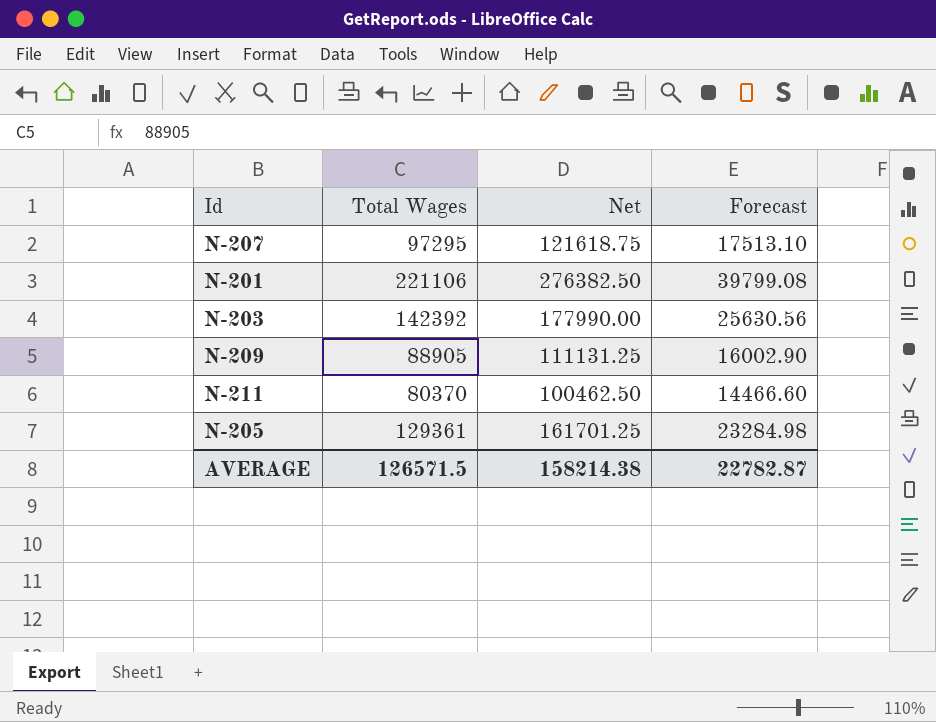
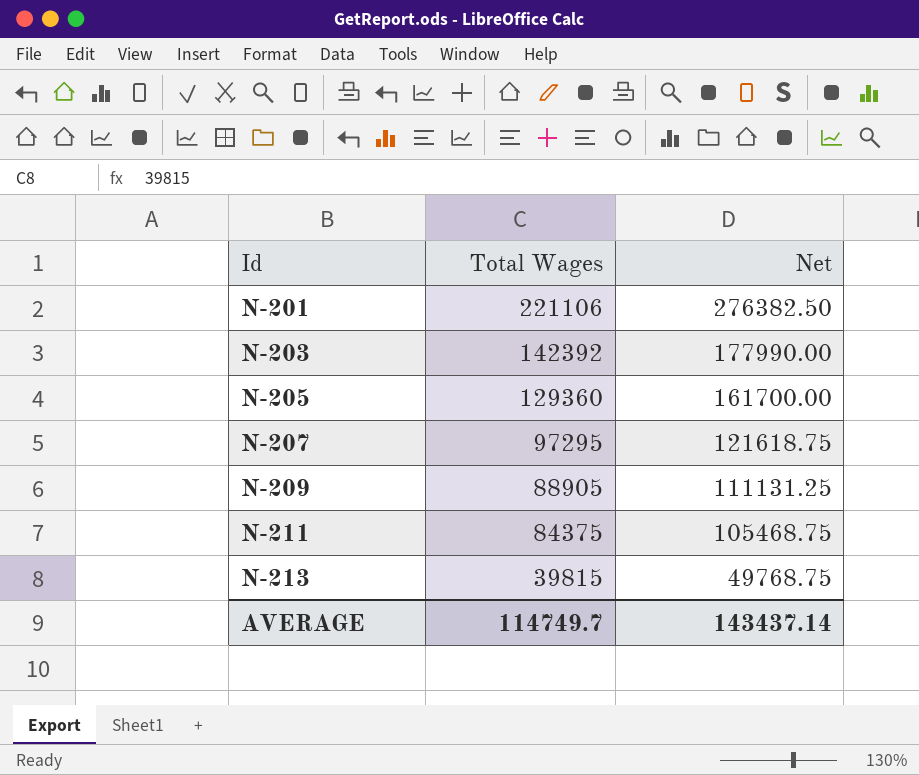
row order: none -> Id ascending
column Forecast | formula: [Total Wages] * 0.18 -> none
N-205 | Total Wages: 129361 -> 129360
N-205 | Net: 161701.25 -> 161700.00
N-211 | Total Wages: 80370 -> 84375
N-211 | Net: 100462.50 -> 105468.75
row N-213: none -> 39815 | 49768.75
AVERAGE | Total Wages: 126571.5 -> 114749.7
AVERAGE | Net: 158214.38 -> 143437.14

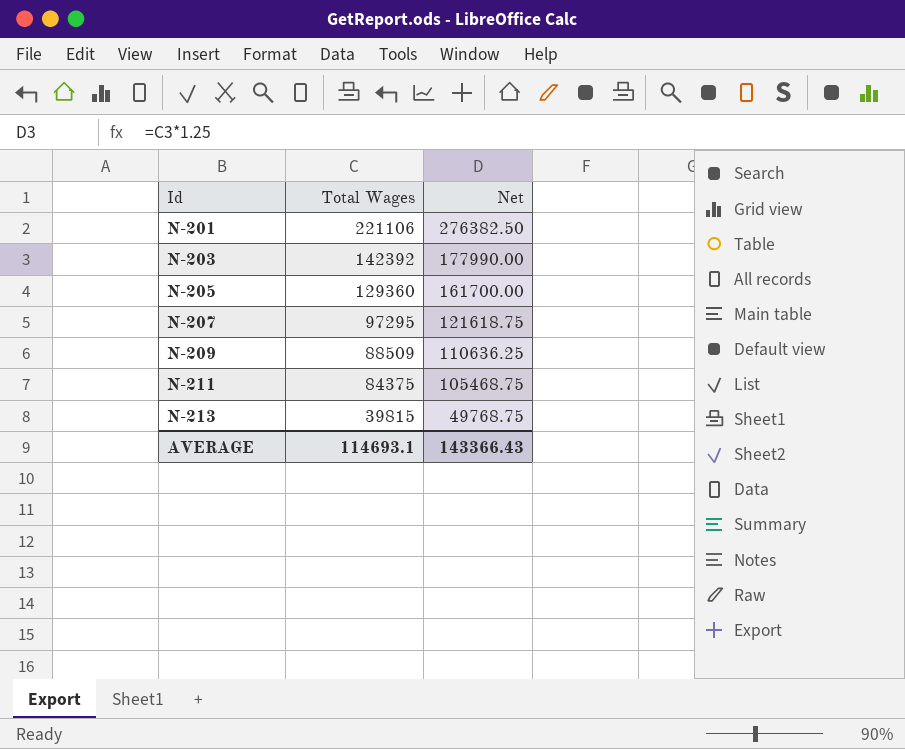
N-209 | Total Wages: 88905 -> 88509
N-209 | Net: 111131.25 -> 110636.25
AVERAGE | Total Wages: 114749.7 -> 114693.1
AVERAGE | Net: 143437.14 -> 143366.43

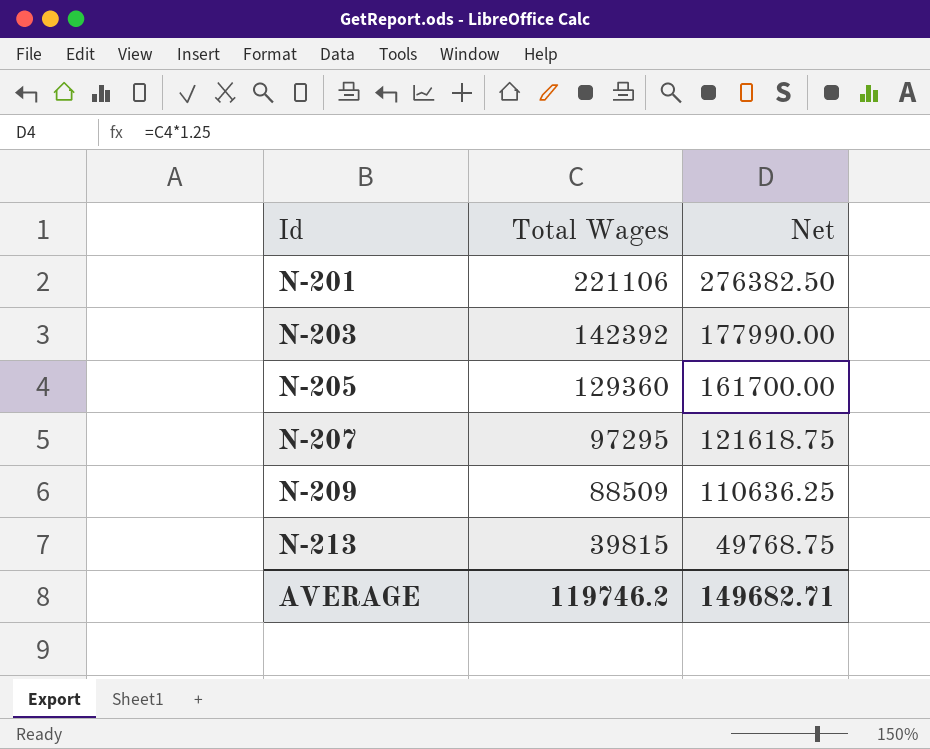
row N-211: 84375 | 105468.75 -> none
AVERAGE | Total Wages: 114693.1 -> 119746.2
AVERAGE | Net: 143366.43 -> 149682.71

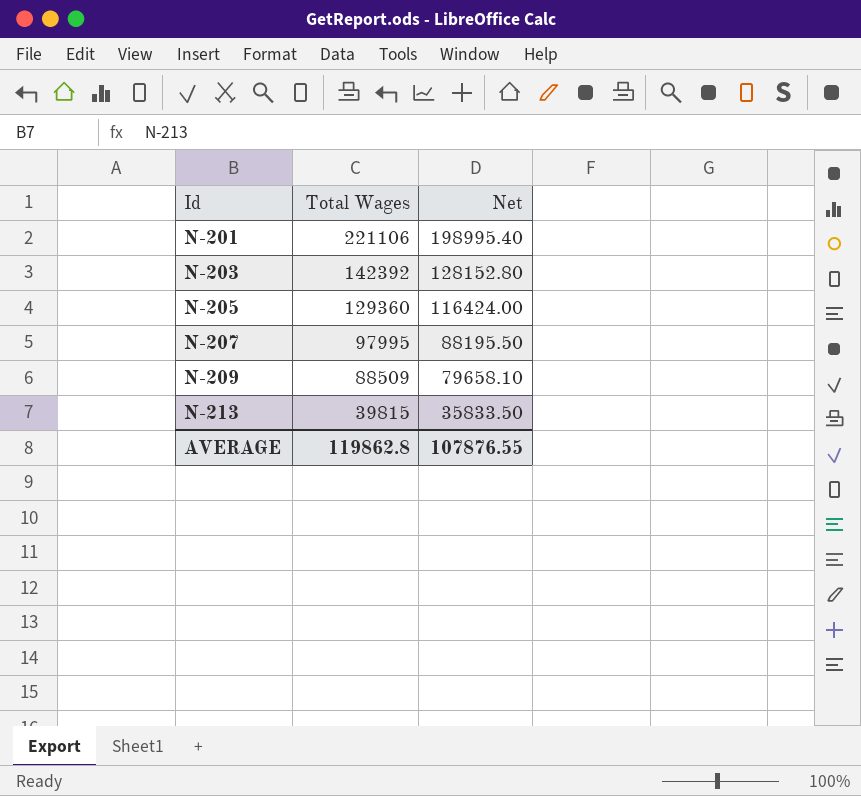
column Net | formula: [Total Wages] * 1.25 -> [Total Wages] * 0.9
N-207 | Total Wages: 97295 -> 97995
AVERAGE | Total Wages: 119746.2 -> 119862.8
AVERAGE | Net: 149682.71 -> 107876.55

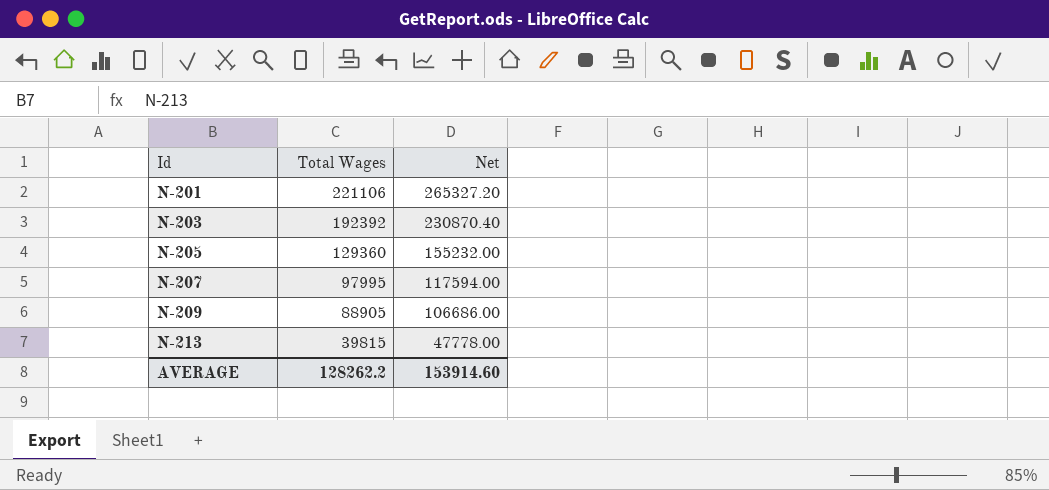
column Net | formula: [Total Wages] * 0.9 -> [Total Wages] * 1.2
N-203 | Total Wages: 142392 -> 192392
N-209 | Total Wages: 88509 -> 88905
AVERAGE | Total Wages: 119862.8 -> 128262.2
AVERAGE | Net: 107876.55 -> 153914.60

